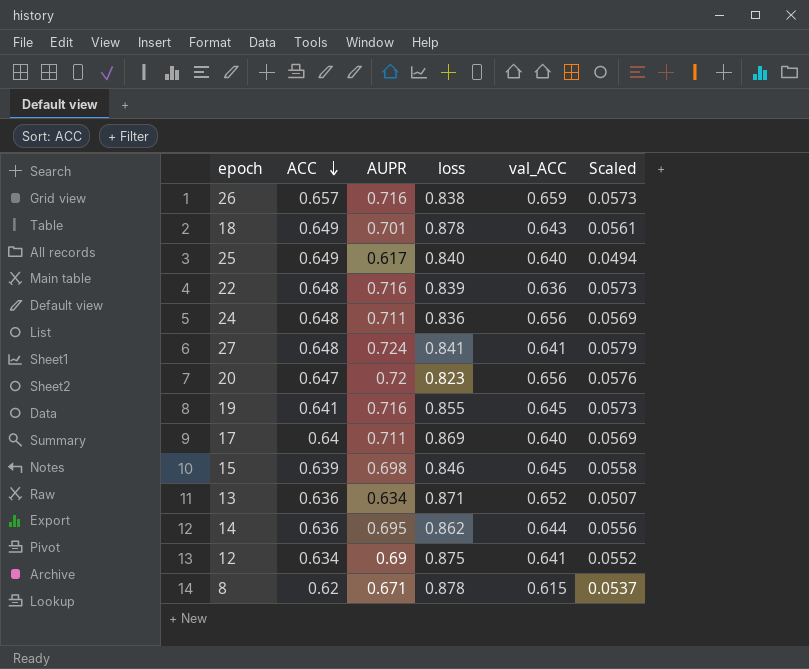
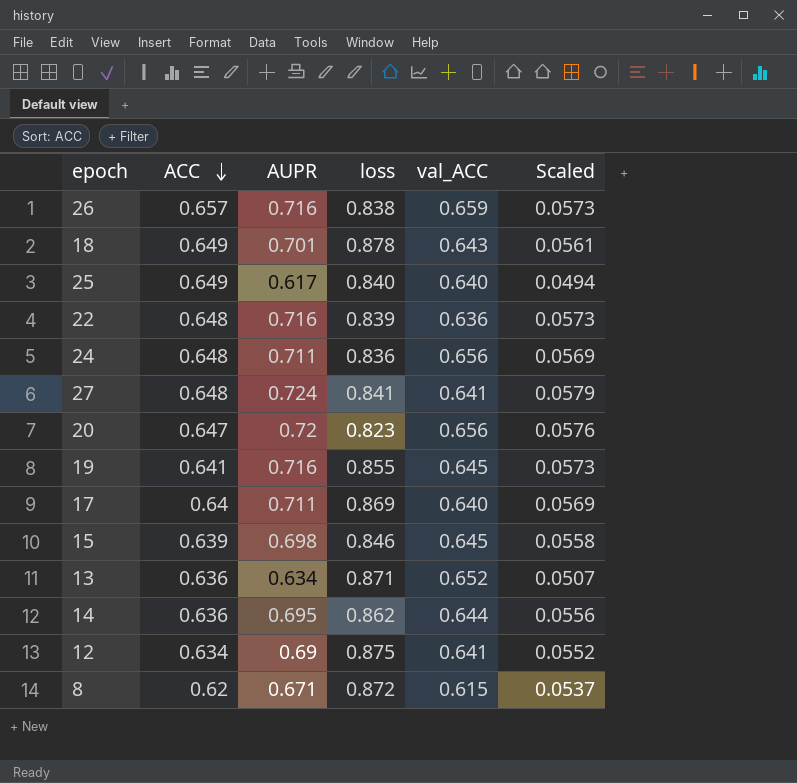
8 | loss: 0.878 -> 0.872

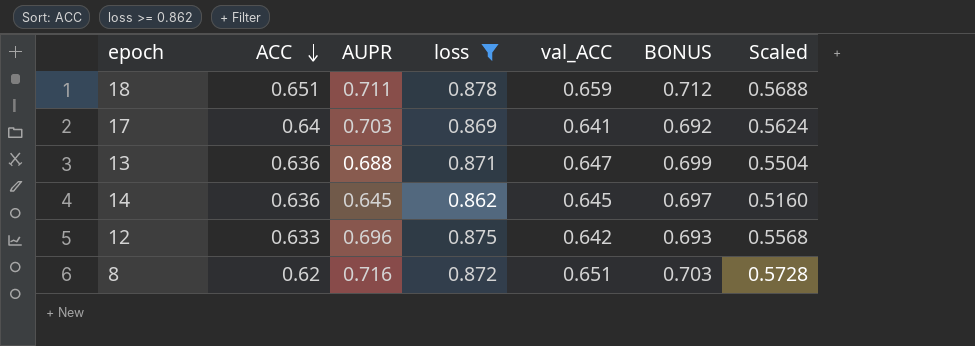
filter: none -> loss >= 0.862
column BONUS | formula: none -> [val_ACC] * 1.08
column Scaled | formula: [AUPR] * 0.08 -> [AUPR] * 0.8
18 | ACC: 0.649 -> 0.651
18 | AUPR: 0.701 -> 0.711
18 | val_ACC: 0.643 -> 0.659
17 | AUPR: 0.711 -> 0.703
17 | val_ACC: 0.640 -> 0.641
13 | AUPR: 0.634 -> 0.688
13 | val_ACC: 0.652 -> 0.647
14 | AUPR: 0.695 -> 0.645
14 | val_ACC: 0.644 -> 0.645
12 | ACC: 0.634 -> 0.633
12 | AUPR: 0.69 -> 0.696
12 | val_ACC: 0.641 -> 0.642
8 | AUPR: 0.671 -> 0.716
8 | val_ACC: 0.615 -> 0.651

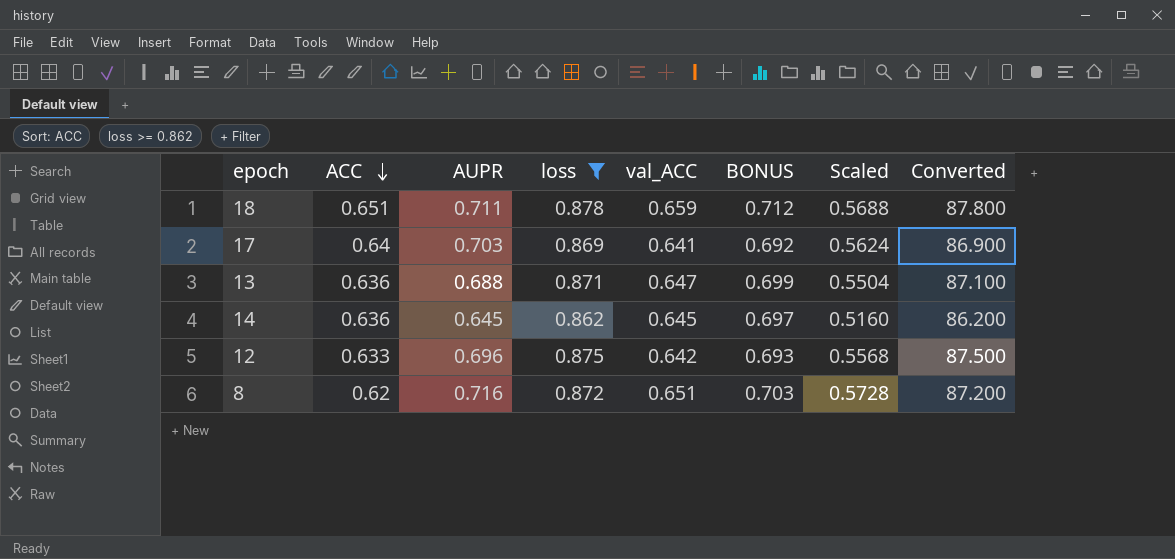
column Converted | formula: none -> [loss] * 100

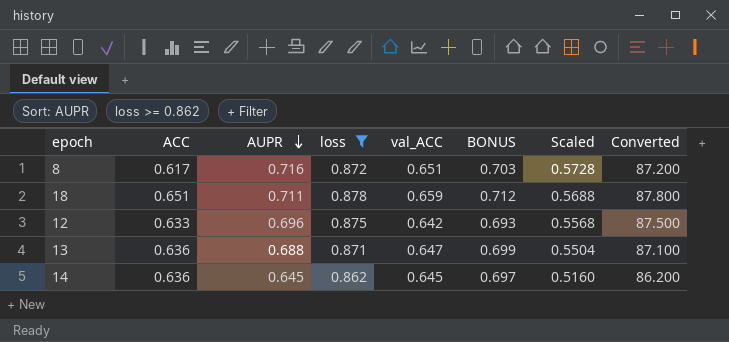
row order: ACC descending -> AUPR descending
row 17: 0.64 | 0.703 | 0.869 | 0.641 | 0.692 | 0.5624 | 86.900 -> none
8 | ACC: 0.62 -> 0.617

